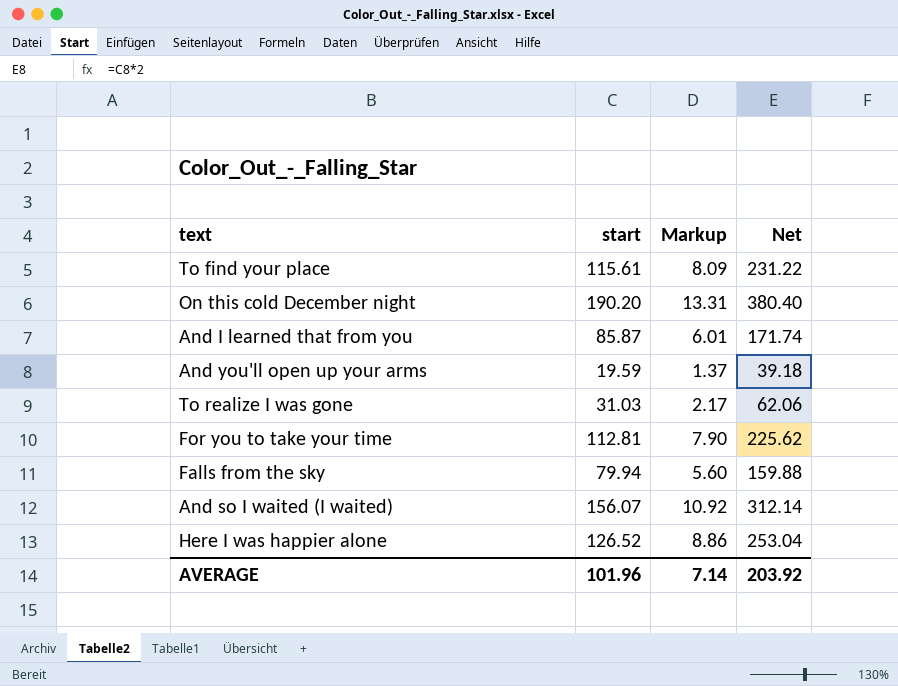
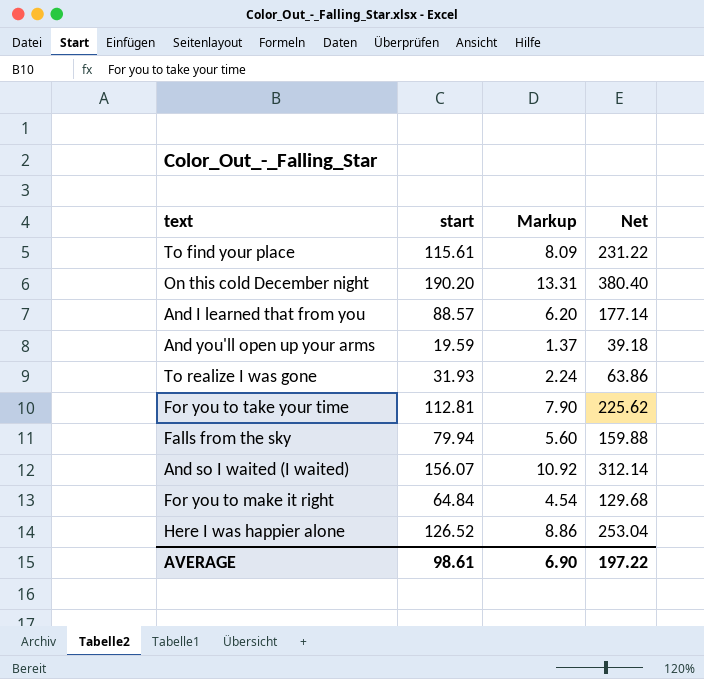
And I learned that from you | start: 85.87 -> 88.57
And I learned that from you | Markup: 6.01 -> 6.20
And I learned that from you | Net: 171.74 -> 177.14
To realize I was gone | start: 31.03 -> 31.93
To realize I was gone | Markup: 2.17 -> 2.24
To realize I was gone | Net: 62.06 -> 63.86
row For you to make it right: none -> 64.84 | 4.54 | 129.68
AVERAGE | start: 101.96 -> 98.61
AVERAGE | Markup: 7.14 -> 6.90
AVERAGE | Net: 203.92 -> 197.22

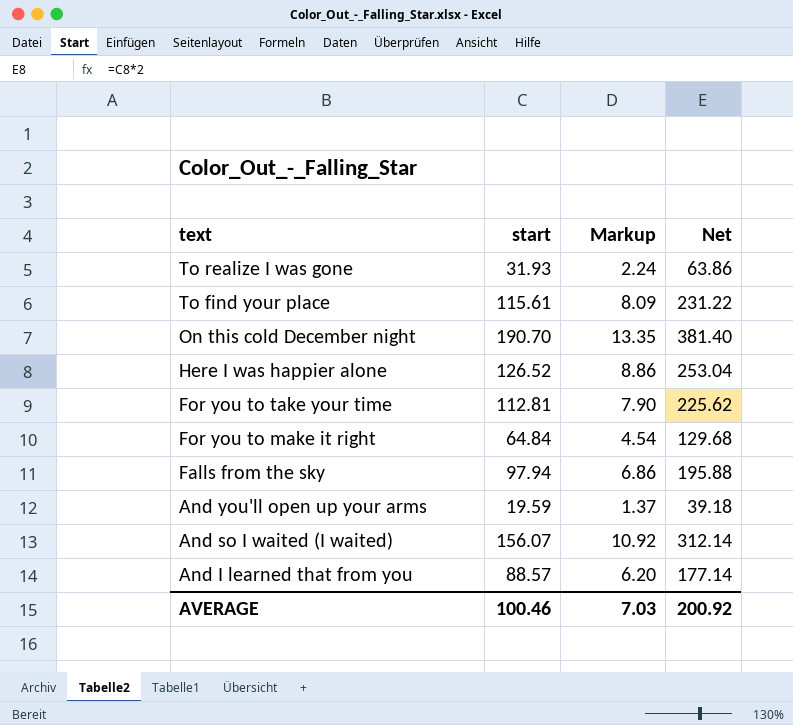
row order: none -> text descending
On this cold December night | start: 190.20 -> 190.70
On this cold December night | Markup: 13.31 -> 13.35
On this cold December night | Net: 380.40 -> 381.40
Falls from the sky | start: 79.94 -> 97.94
Falls from the sky | Markup: 5.60 -> 6.86
Falls from the sky | Net: 159.88 -> 195.88
AVERAGE | start: 98.61 -> 100.46
AVERAGE | Markup: 6.90 -> 7.03
AVERAGE | Net: 197.22 -> 200.92

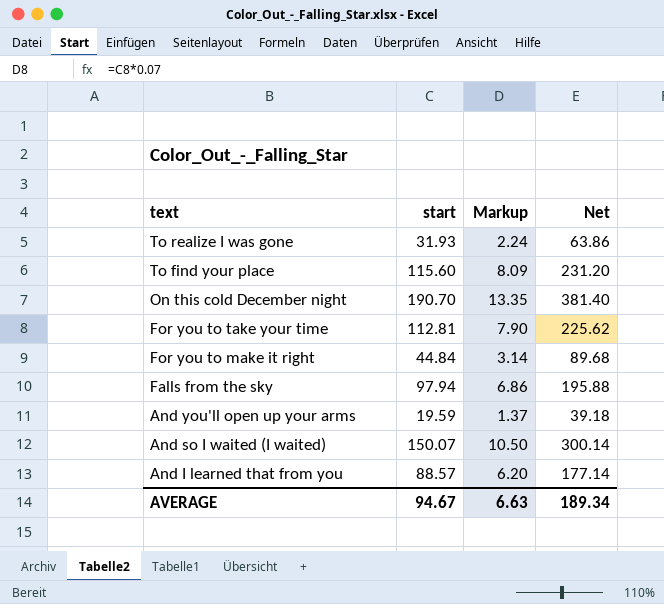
row Here I was happier alone: 126.52 | 8.86 | 253.04 -> none
To find your place | start: 115.61 -> 115.60
To find your place | Net: 231.22 -> 231.20
For you to make it right | start: 64.84 -> 44.84
For you to make it right | Markup: 4.54 -> 3.14
For you to make it right | Net: 129.68 -> 89.68
And so I waited (I waited) | start: 156.07 -> 150.07
And so I waited (I waited) | Markup: 10.92 -> 10.50
And so I waited (I waited) | Net: 312.14 -> 300.14
AVERAGE | start: 100.46 -> 94.67
AVERAGE | Markup: 7.03 -> 6.63
AVERAGE | Net: 200.92 -> 189.34

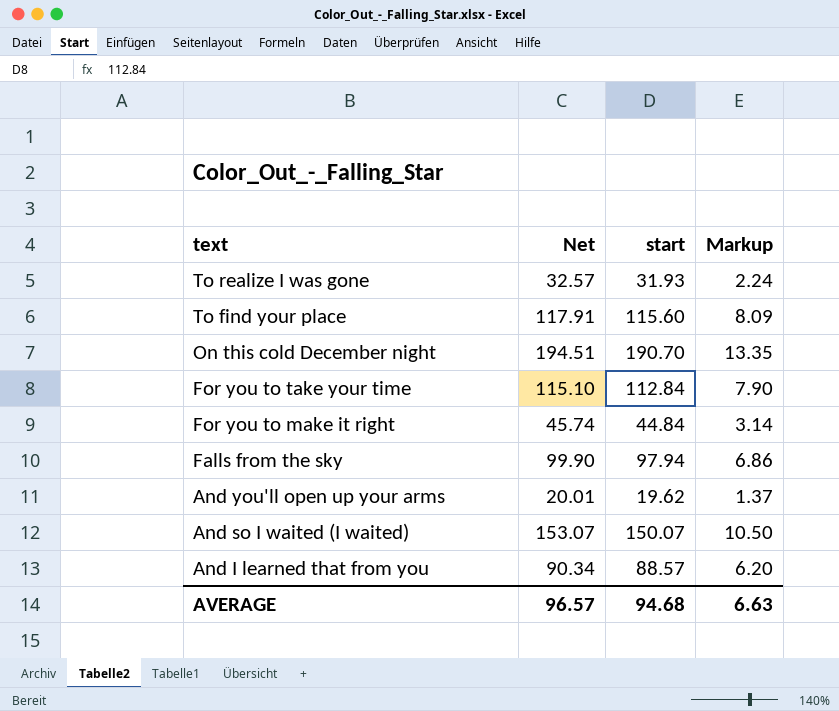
column Net | formula: [start] * 2 -> [start] * 1.02
column Net | position: 4 -> 2
For you to take your time | start: 112.81 -> 112.84
And you'll open up your arms | start: 19.59 -> 19.62
AVERAGE | Net: 189.34 -> 96.57
AVERAGE | start: 94.67 -> 94.68

